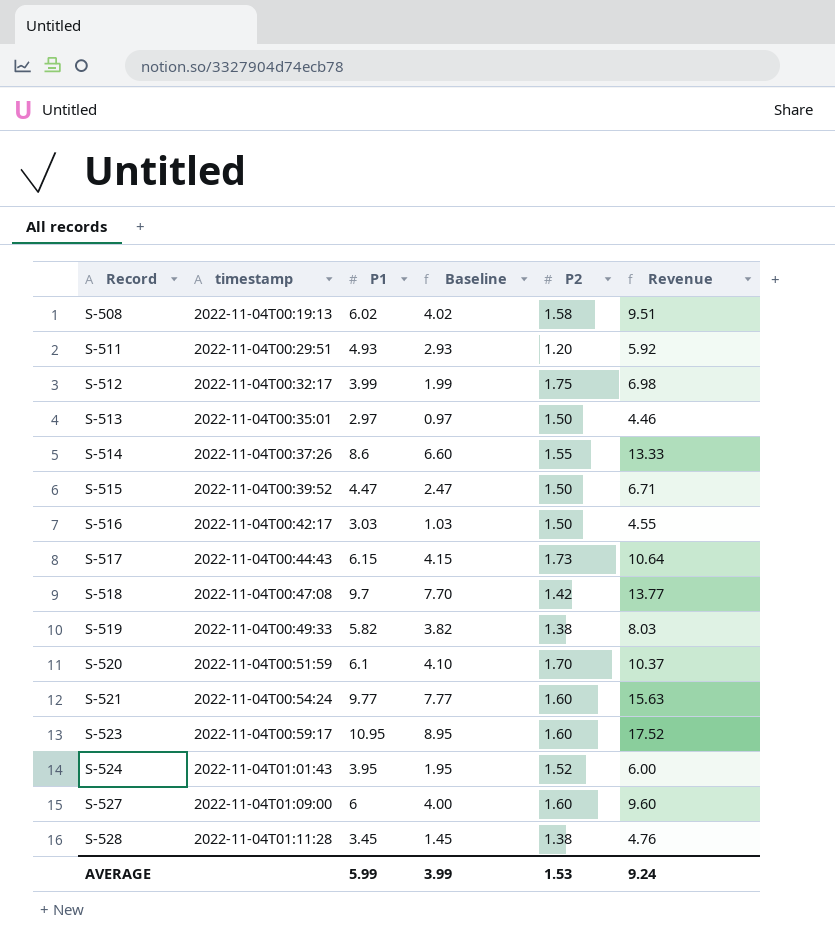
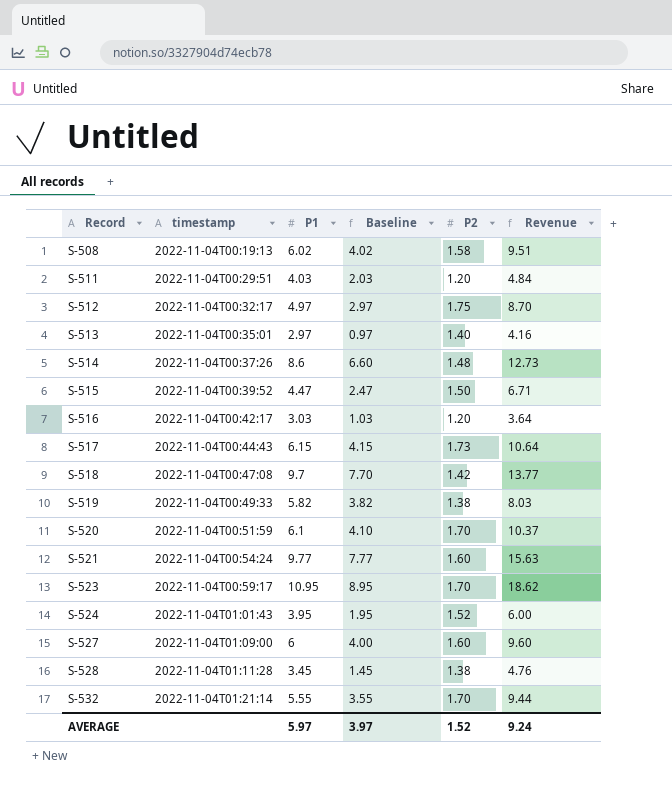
S-511 | P1: 4.93 -> 4.03
S-511 | Baseline: 2.93 -> 2.03
S-511 | Revenue: 5.92 -> 4.84
S-512 | P1: 3.99 -> 4.97
S-512 | Baseline: 1.99 -> 2.97
S-512 | Revenue: 6.98 -> 8.70
S-513 | P2: 1.50 -> 1.40
S-513 | Revenue: 4.46 -> 4.16
S-514 | P2: 1.55 -> 1.48
S-514 | Revenue: 13.33 -> 12.73
S-516 | P2: 1.50 -> 1.20
S-516 | Revenue: 4.55 -> 3.64
S-523 | P2: 1.60 -> 1.70
S-523 | Revenue: 17.52 -> 18.62
row S-532: none -> 2022-11-04T01:21:14 | 5.55 | 3.55 | 1.70 | 9.44
AVERAGE | P1: 5.99 -> 5.97
AVERAGE | Baseline: 3.99 -> 3.97
AVERAGE | P2: 1.53 -> 1.52

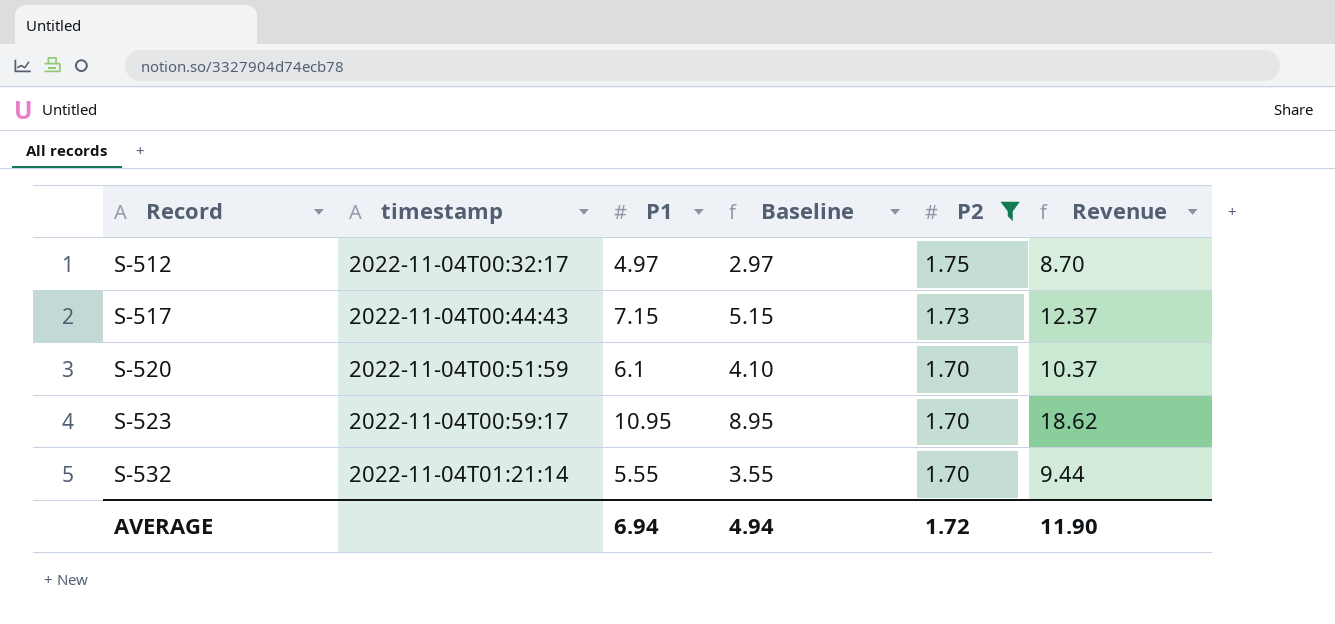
filter: none -> P2 >= 1.70
S-517 | P1: 6.15 -> 7.15
S-517 | Baseline: 4.15 -> 5.15
S-517 | Revenue: 10.64 -> 12.37
AVERAGE | P1: 5.97 -> 6.94
AVERAGE | Baseline: 3.97 -> 4.94
AVERAGE | P2: 1.52 -> 1.72
AVERAGE | Revenue: 9.24 -> 11.90

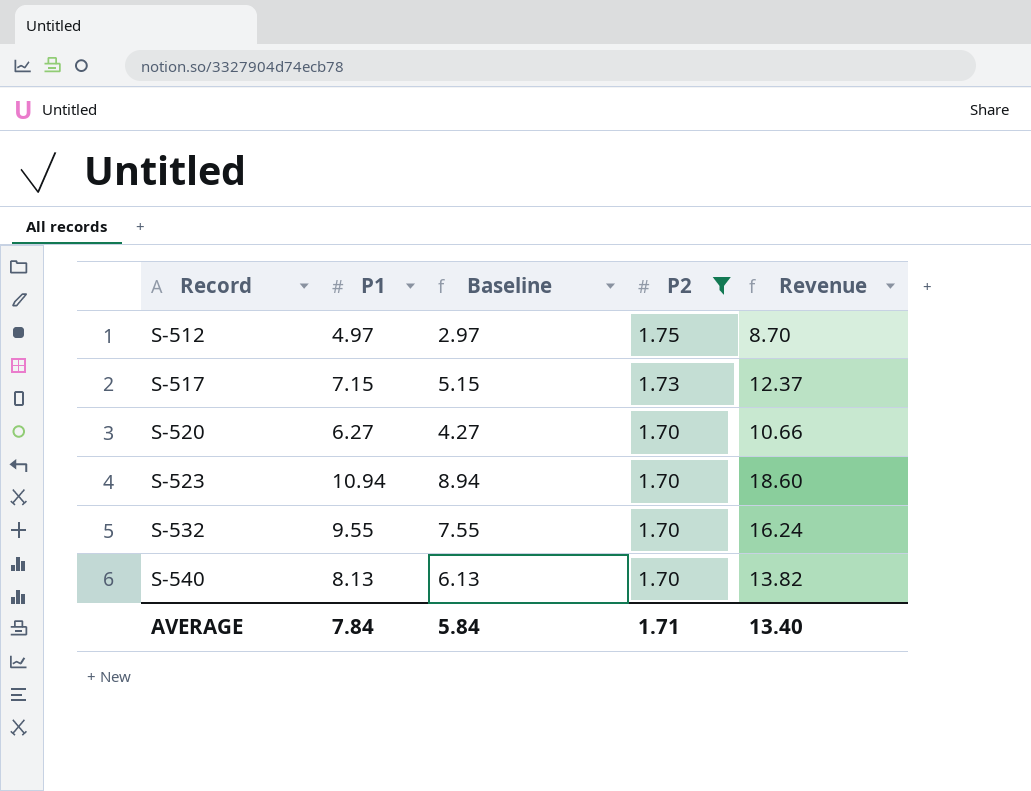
column timestamp | position: 2 -> none
S-520 | P1: 6.1 -> 6.27
S-520 | Baseline: 4.10 -> 4.27
S-520 | Revenue: 10.37 -> 10.66
S-523 | P1: 10.95 -> 10.94
S-523 | Baseline: 8.95 -> 8.94
S-523 | Revenue: 18.62 -> 18.60
S-532 | P1: 5.55 -> 9.55
S-532 | Baseline: 3.55 -> 7.55
S-532 | Revenue: 9.44 -> 16.24
row S-540: none -> 8.13 | 6.13 | 1.70 | 13.82
AVERAGE | P1: 6.94 -> 7.84
AVERAGE | Baseline: 4.94 -> 5.84
AVERAGE | P2: 1.72 -> 1.71
AVERAGE | Revenue: 11.90 -> 13.40

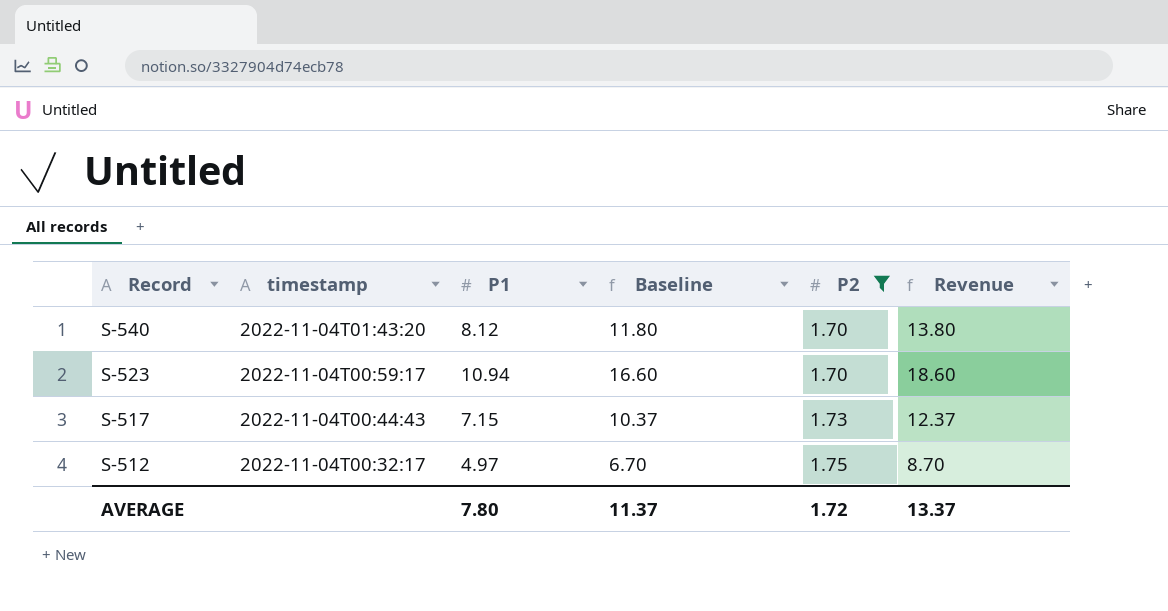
row order: Record ascending -> Record descending
column timestamp | position: none -> 2
column Baseline | formula: [P1] - 2 -> [Revenue] - 2
row S-520: 6.27 | 4.27 | 1.70 | 10.66 -> none
row S-532: 9.55 | 7.55 | 1.70 | 16.24 -> none
S-540 | P1: 8.13 -> 8.12
S-540 | Revenue: 13.82 -> 13.80
AVERAGE | P1: 7.84 -> 7.80
AVERAGE | Baseline: 5.84 -> 11.37
AVERAGE | P2: 1.71 -> 1.72
AVERAGE | Revenue: 13.40 -> 13.37

